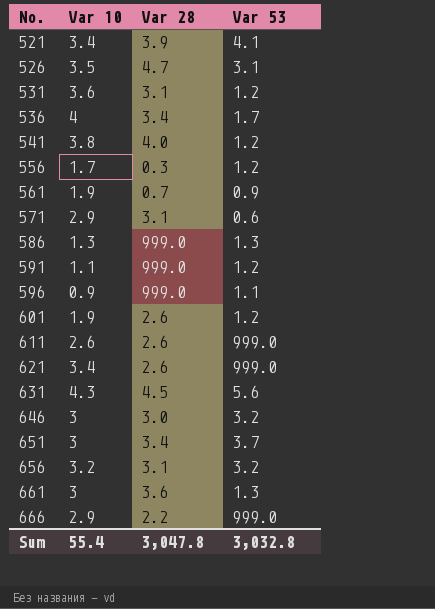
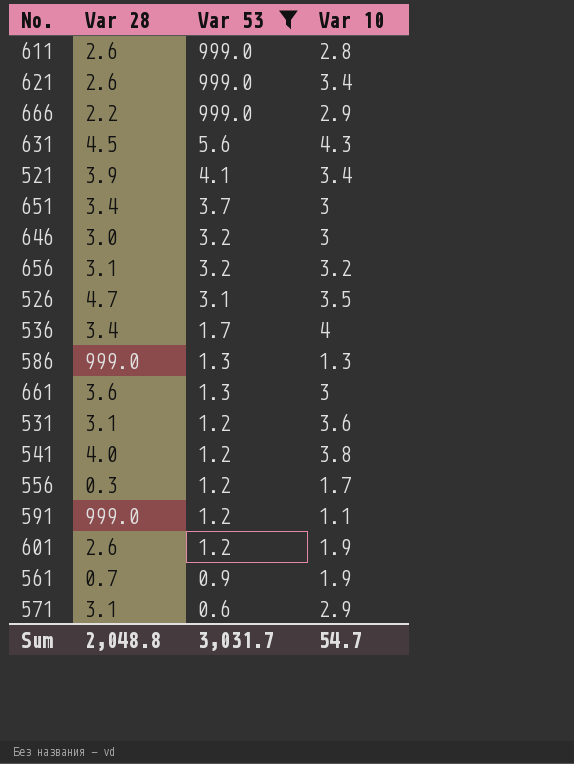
filter: none -> Var 53 != 1.1
row order: No. ascending -> Var 53 descending
column Var 10 | position: 2 -> 4
611 | Var 10: 2.6 -> 2.8
Sum | Var 28: 3,047.8 -> 2,048.8
Sum | Var 53: 3,032.8 -> 3,031.7
Sum | Var 10: 55.4 -> 54.7

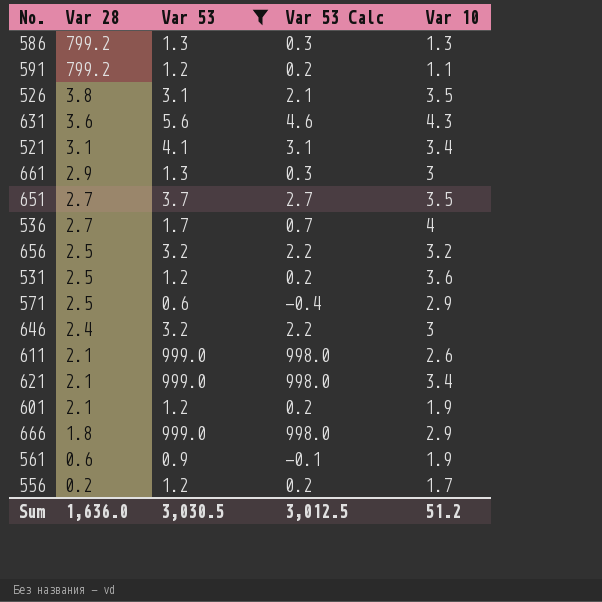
row order: Var 53 descending -> Var 28 descending
column Var 53 Calc | formula: none -> [Var 53] - 1
row 541: 4.0 | 1.2 | 3.8 -> none
586 | Var 28: 999.0 -> 799.2
591 | Var 28: 999.0 -> 799.2
526 | Var 28: 4.7 -> 3.8
631 | Var 28: 4.5 -> 3.6
521 | Var 28: 3.9 -> 3.1
661 | Var 28: 3.6 -> 2.9
651 | Var 28: 3.4 -> 2.7
651 | Var 10: 3 -> 3.5
536 | Var 28: 3.4 -> 2.7
656 | Var 28: 3.1 -> 2.5
531 | Var 28: 3.1 -> 2.5
571 | Var 28: 3.1 -> 2.5
646 | Var 28: 3.0 -> 2.4
611 | Var 28: 2.6 -> 2.1
611 | Var 10: 2.8 -> 2.6
621 | Var 28: 2.6 -> 2.1
601 | Var 28: 2.6 -> 2.1
666 | Var 28: 2.2 -> 1.8
561 | Var 28: 0.7 -> 0.6
556 | Var 28: 0.3 -> 0.2
Sum | Var 28: 2,048.8 -> 1,636.0
Sum | Var 53: 3,031.7 -> 3,030.5
Sum | Var 10: 54.7 -> 51.2

